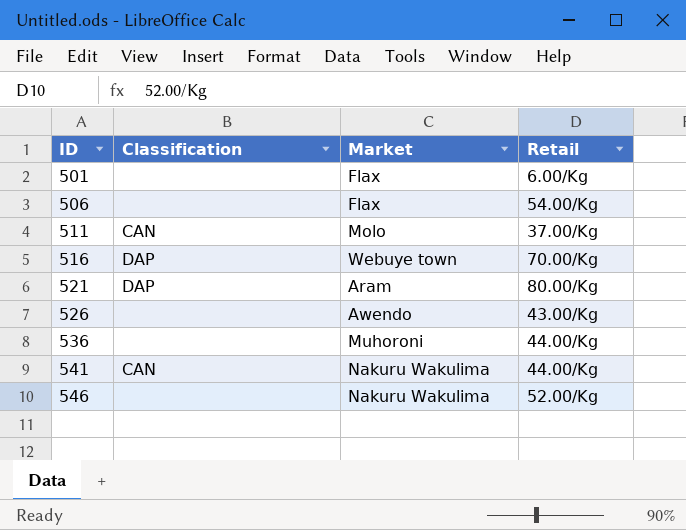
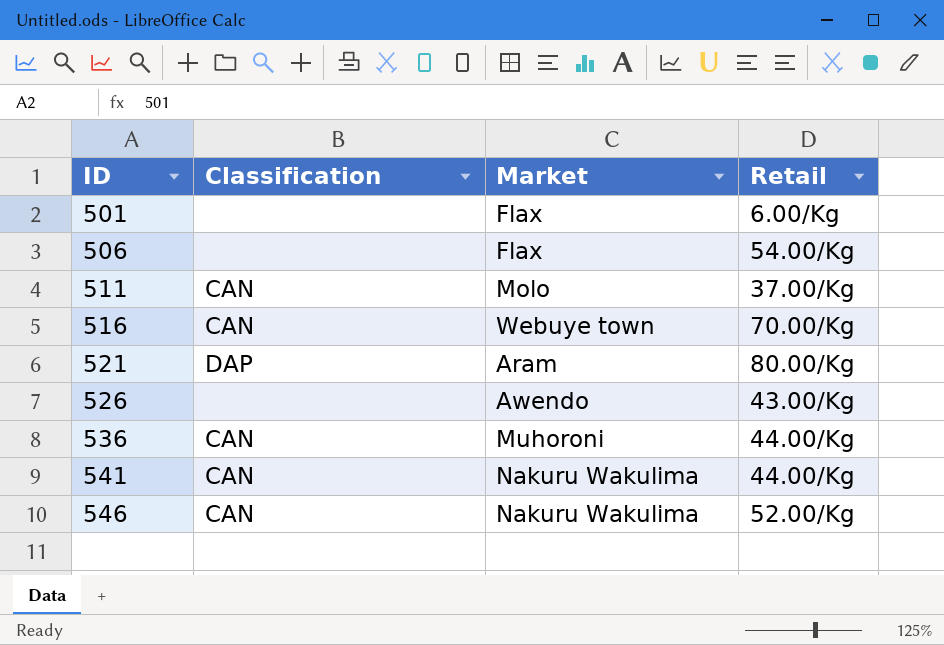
516 | Classification: DAP -> CAN
536 | Classification: none -> CAN
546 | Classification: none -> CAN

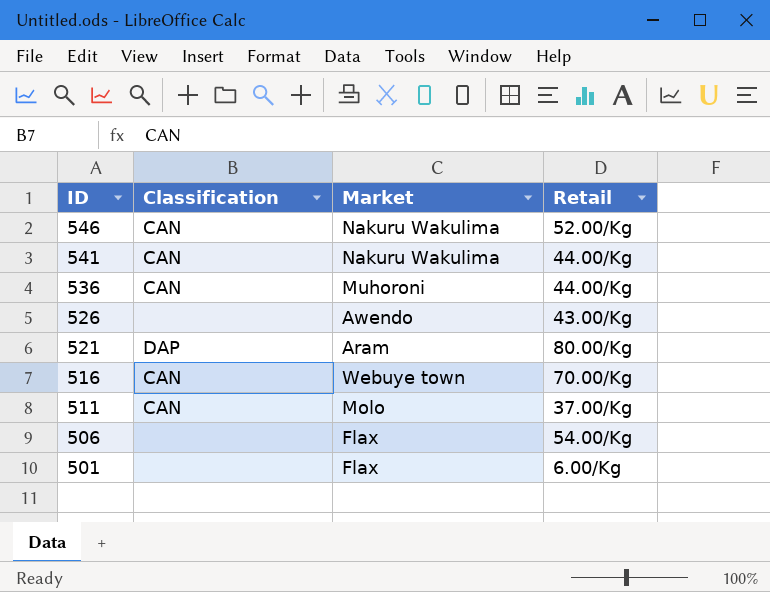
row order: ID ascending -> ID descending

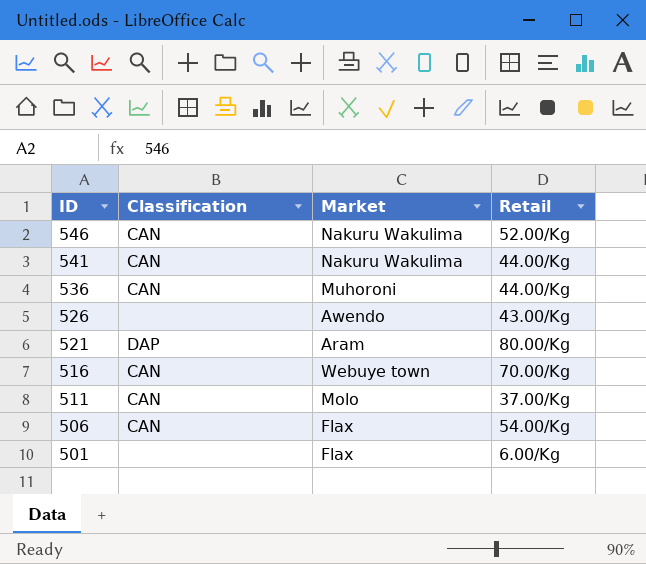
506 | Classification: none -> CAN

